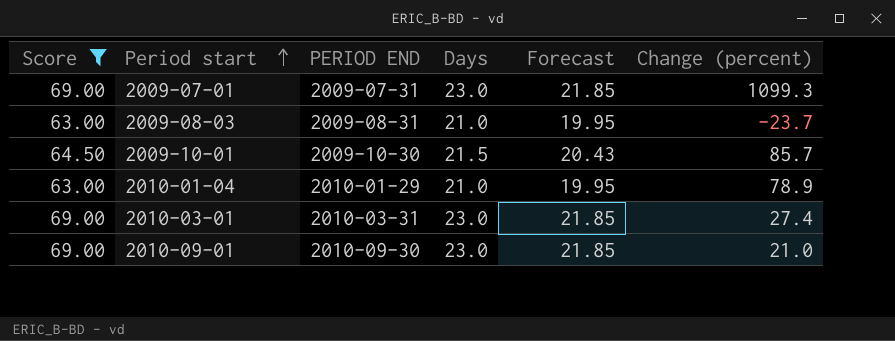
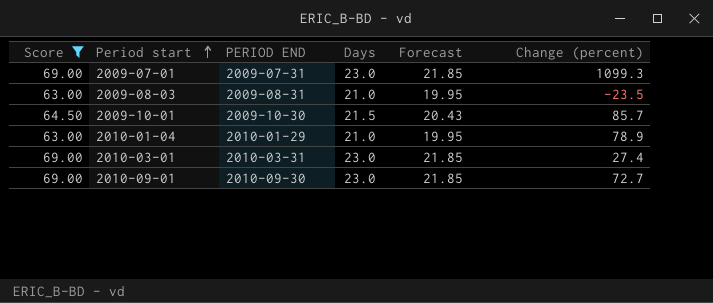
2009-08-03 | Change (percent): -23.7 -> -23.5
2010-09-01 | Change (percent): 21.0 -> 72.7

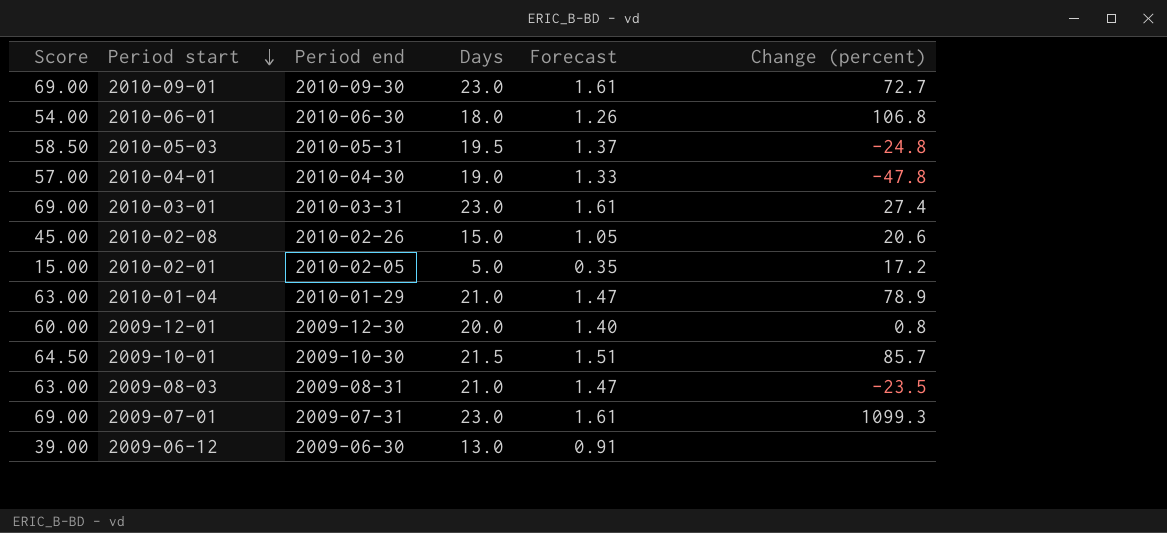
filter: Score >= 63.00 -> none
row order: Period start ascending -> Period start descending
column name: PERIOD END -> Period end
column Forecast | formula: [Days] * 0.95 -> [Days] * 0.07

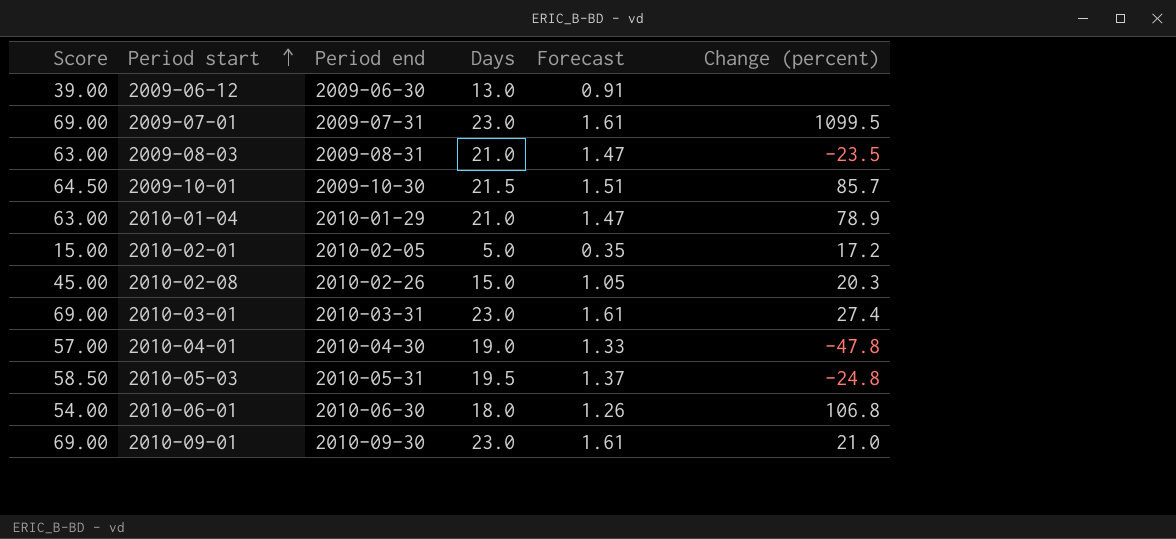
row order: Period start descending -> Period start ascending
row 2009-12-01: 60.00 | 2009-12-30 | 20.0 | 1.40 | 0.8 -> none
2009-07-01 | Change (percent): 1099.3 -> 1099.5
2010-02-08 | Change (percent): 20.6 -> 20.3
2010-09-01 | Change (percent): 72.7 -> 21.0

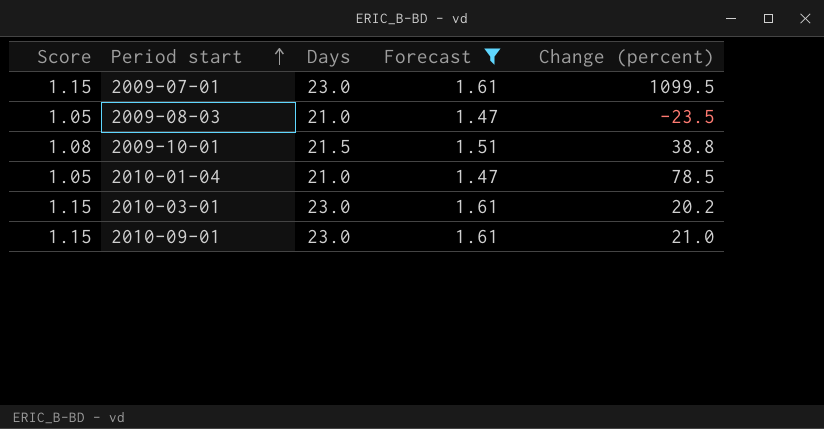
filter: none -> Forecast >= 1.47
column Period end | position: 3 -> none
column Score | formula: [Days] * 3 -> [Days] * 0.05
2009-10-01 | Change (percent): 85.7 -> 38.8
2010-01-04 | Change (percent): 78.9 -> 78.5
2010-03-01 | Change (percent): 27.4 -> 20.2

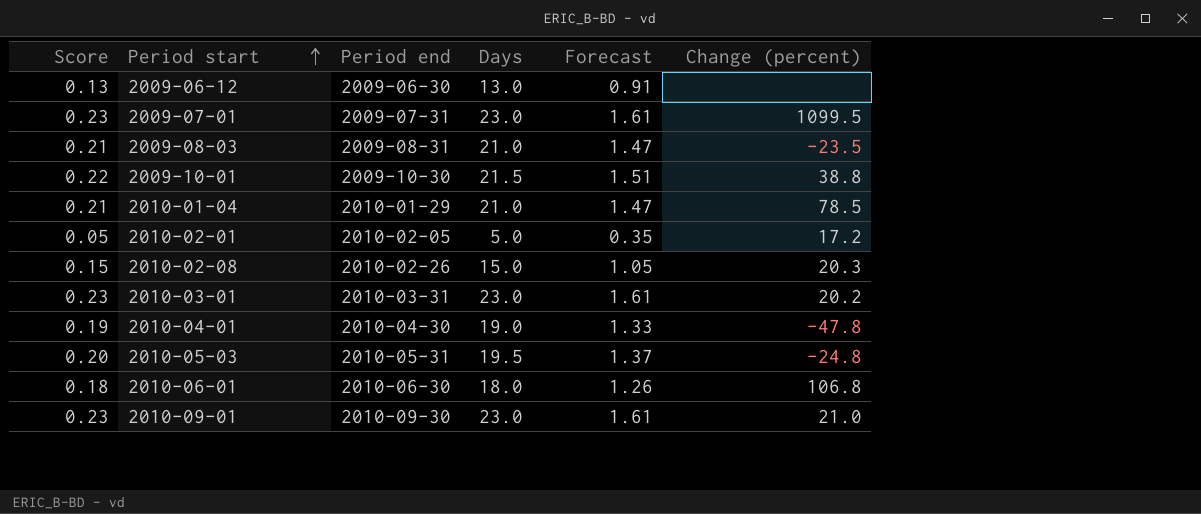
filter: Forecast >= 1.47 -> none
column Score | formula: [Days] * 0.05 -> [Days] * 0.01
column Period end | position: none -> 3

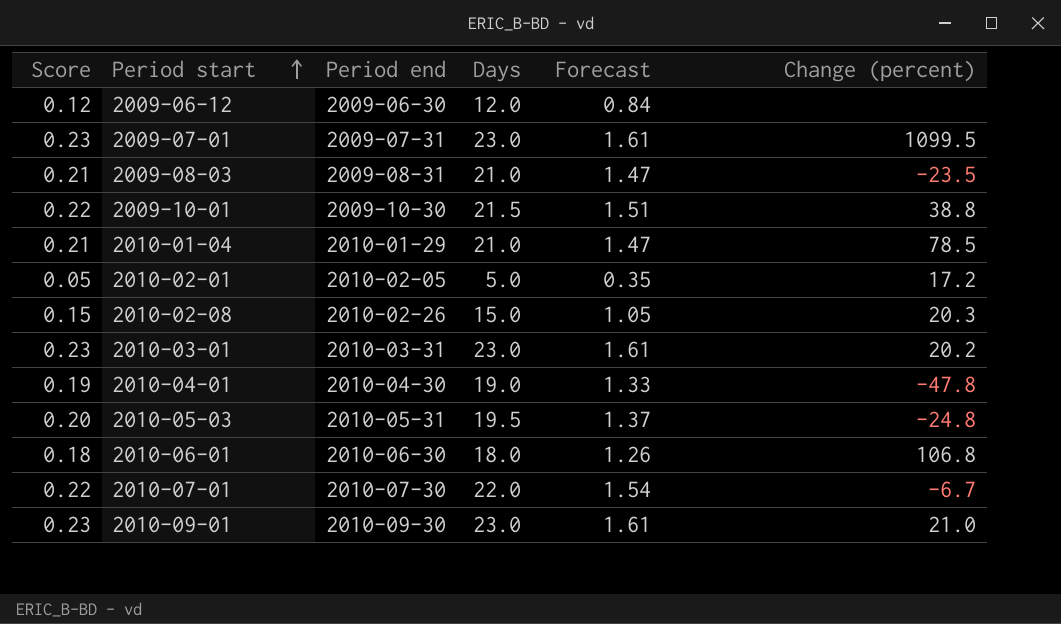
2009-06-12 | Score: 0.13 -> 0.12
2009-06-12 | Days: 13.0 -> 12.0
2009-06-12 | Forecast: 0.91 -> 0.84
row 2010-07-01: none -> 0.22 | 2010-07-30 | 22.0 | 1.54 | -6.7

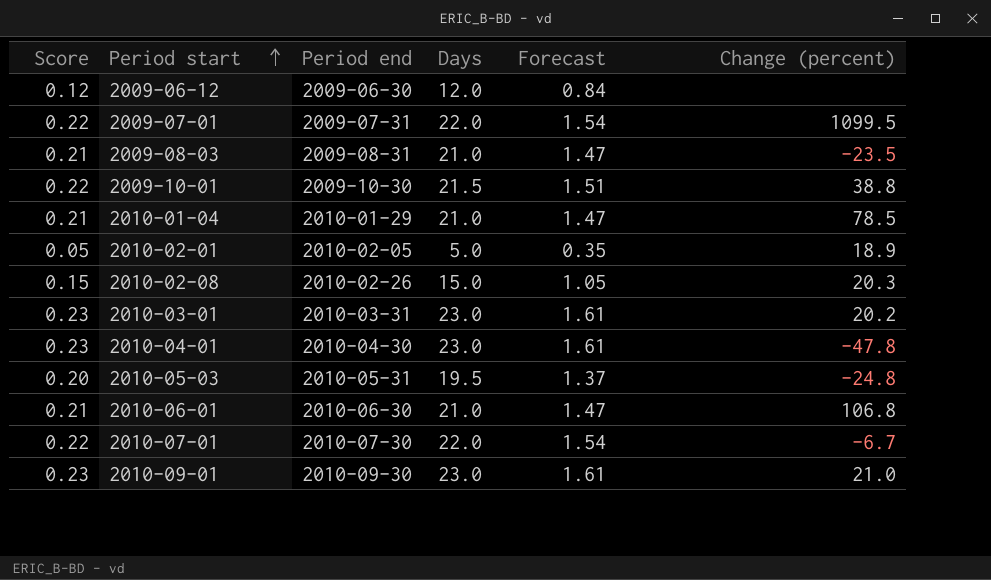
2009-07-01 | Score: 0.23 -> 0.22
2009-07-01 | Days: 23.0 -> 22.0
2009-07-01 | Forecast: 1.61 -> 1.54
2010-02-01 | Change (percent): 17.2 -> 18.9
2010-04-01 | Score: 0.19 -> 0.23
2010-04-01 | Days: 19.0 -> 23.0
2010-04-01 | Forecast: 1.33 -> 1.61
2010-06-01 | Score: 0.18 -> 0.21
2010-06-01 | Days: 18.0 -> 21.0
2010-06-01 | Forecast: 1.26 -> 1.47

